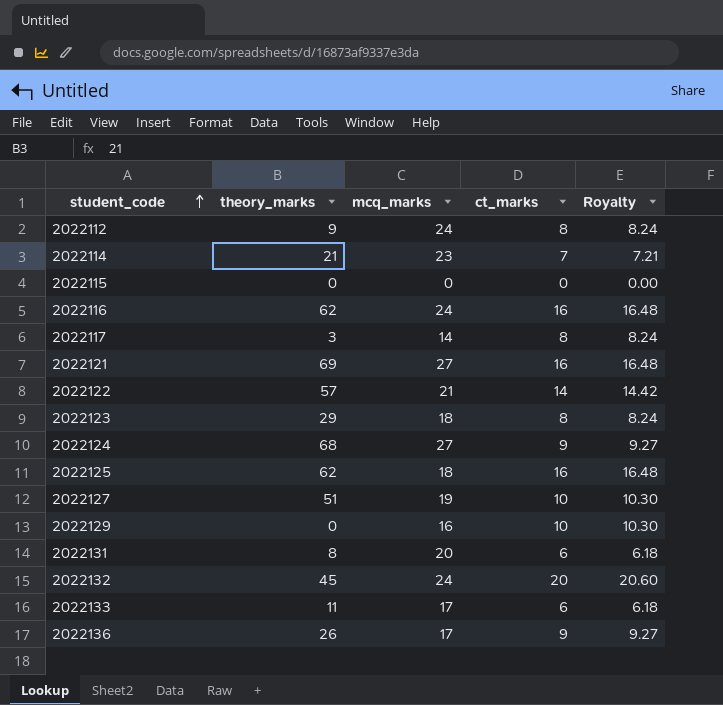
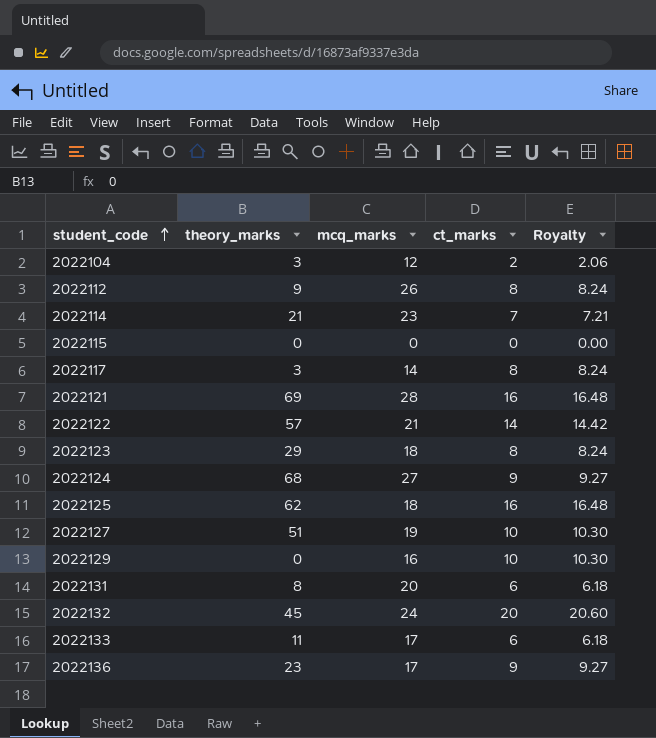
row 2022116: 62 | 24 | 16 | 16.48 -> none
row 2022104: none -> 3 | 12 | 2 | 2.06
2022112 | mcq_marks: 24 -> 26
2022121 | mcq_marks: 27 -> 28
2022136 | theory_marks: 26 -> 23

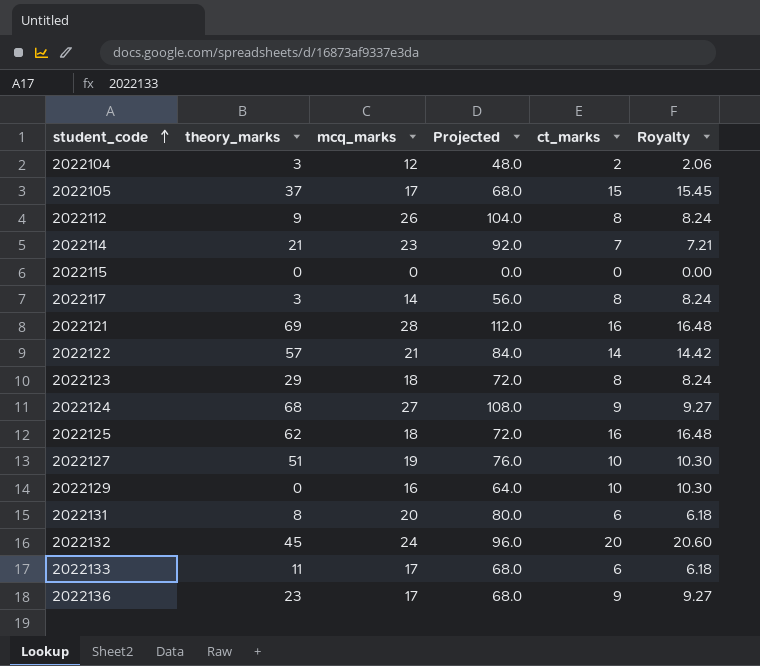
column Projected | formula: none -> [mcq_marks] * 4
row 2022105: none -> 37 | 17 | 68.0 | 15 | 15.45

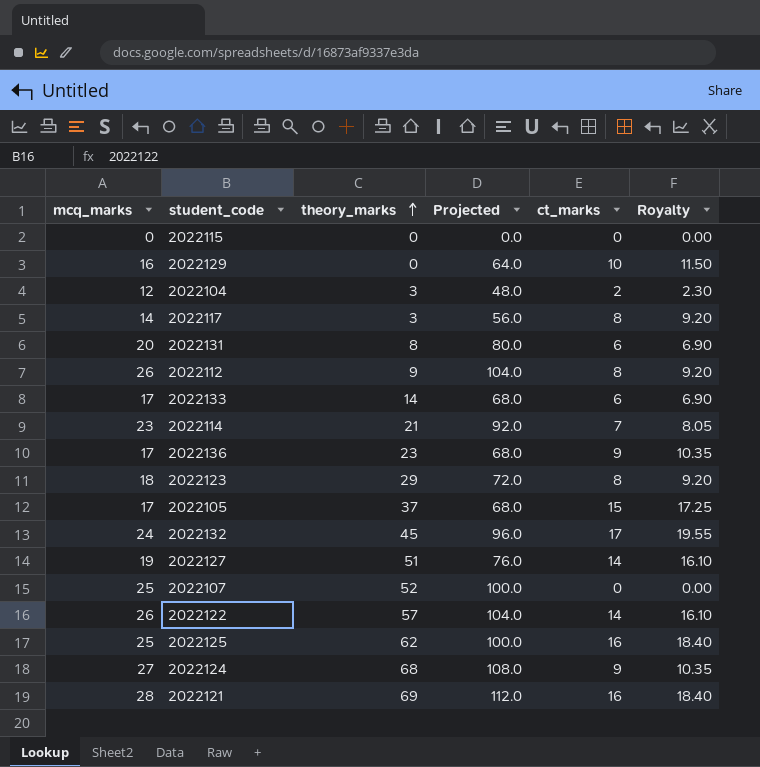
row order: student_code ascending -> theory_marks ascending
column mcq_marks | position: 3 -> 1
column Royalty | formula: [ct_marks] * 1.03 -> [ct_marks] * 1.15
2022133 | theory_marks: 11 -> 14
2022132 | ct_marks: 20 -> 17
2022127 | ct_marks: 10 -> 14
row 2022107: none -> 25 | 52 | 100.0 | 0 | 0.00
2022122 | mcq_marks: 21 -> 26
2022122 | Projected: 84.0 -> 104.0
2022125 | mcq_marks: 18 -> 25
2022125 | Projected: 72.0 -> 100.0

